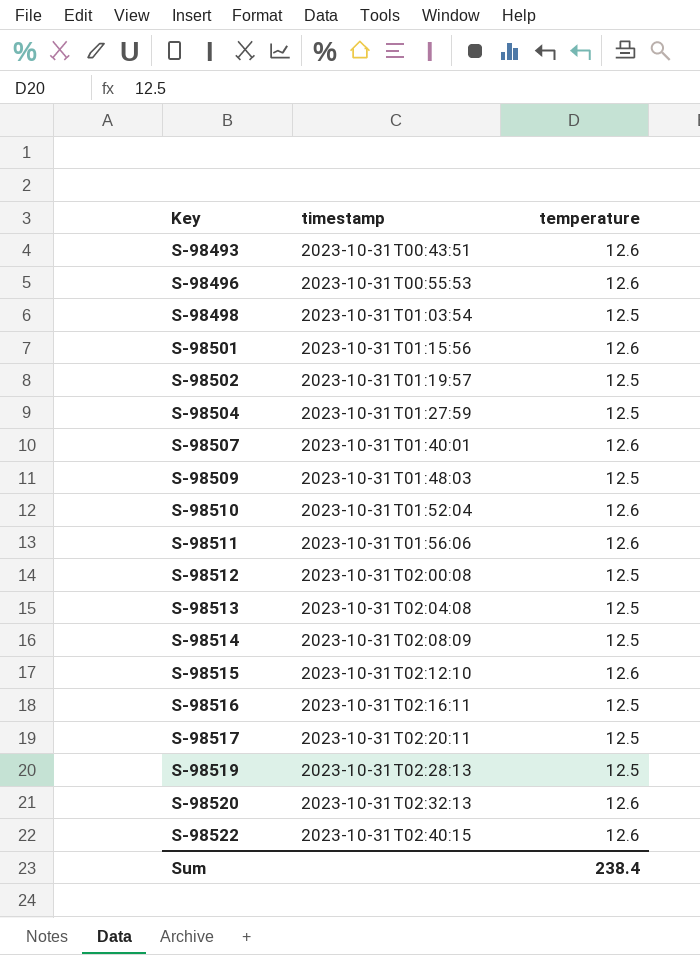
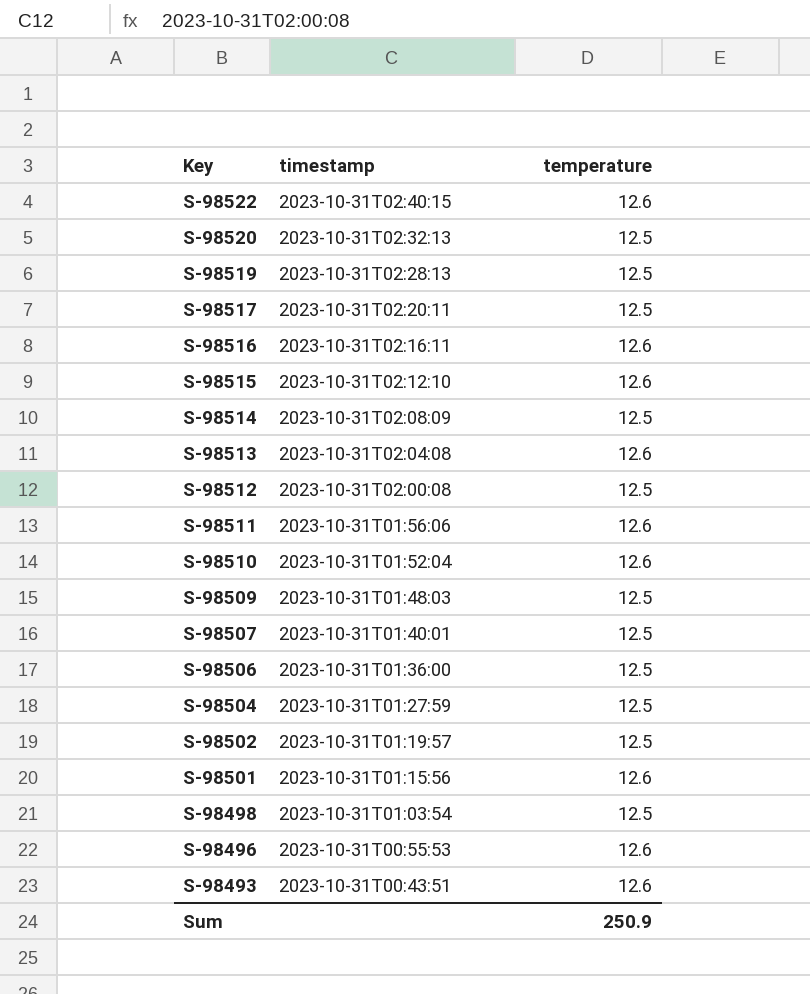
row order: Key ascending -> Key descending
S-98520 | temperature: 12.6 -> 12.5
S-98516 | temperature: 12.5 -> 12.6
S-98513 | temperature: 12.5 -> 12.6
S-98507 | temperature: 12.6 -> 12.5
row S-98506: none -> 2023-10-31T01:36:00 | 12.5
Sum | temperature: 238.4 -> 250.9

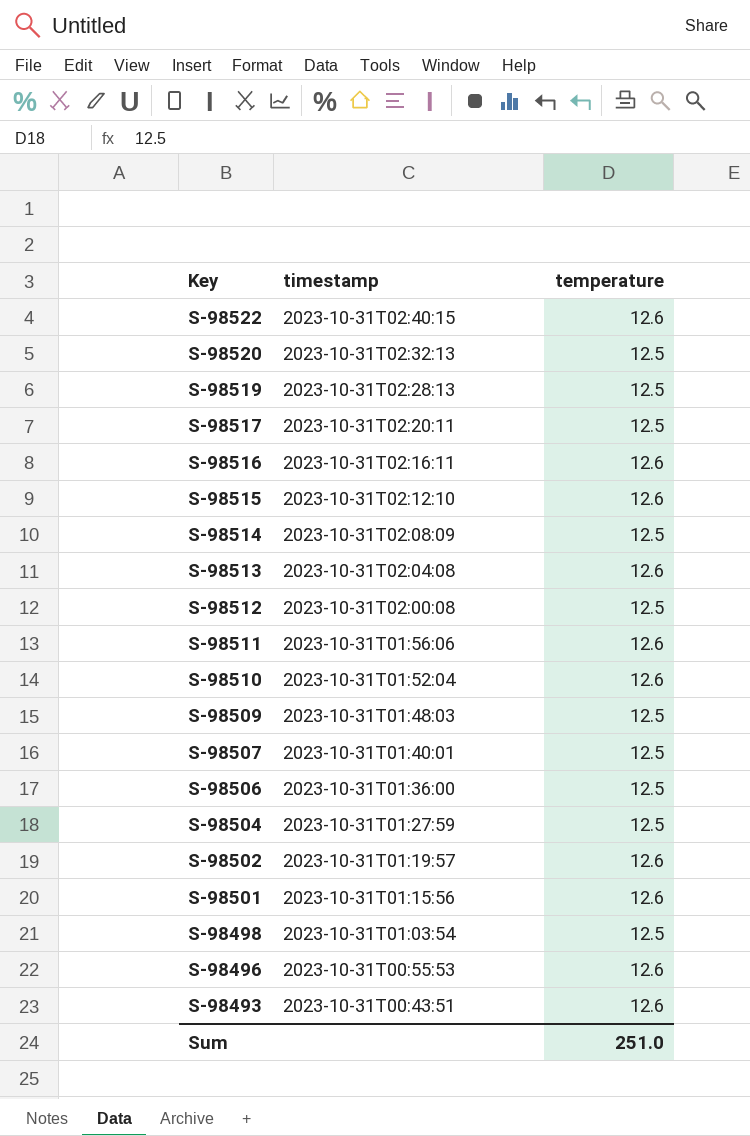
S-98502 | temperature: 12.5 -> 12.6
Sum | temperature: 250.9 -> 251.0

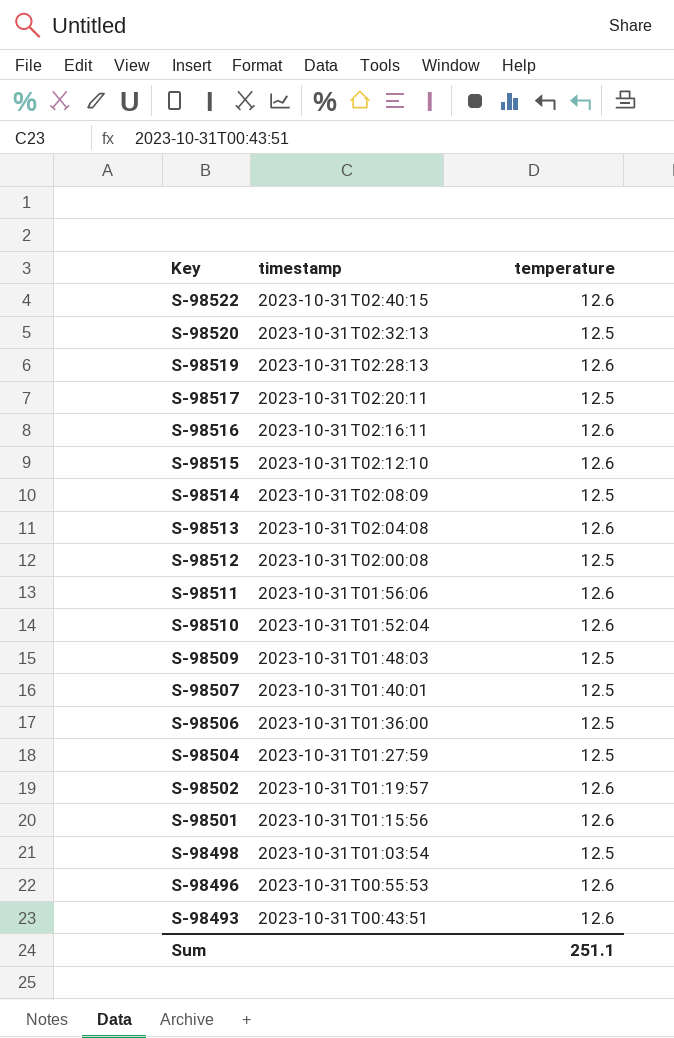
S-98519 | temperature: 12.5 -> 12.6
Sum | temperature: 251.0 -> 251.1

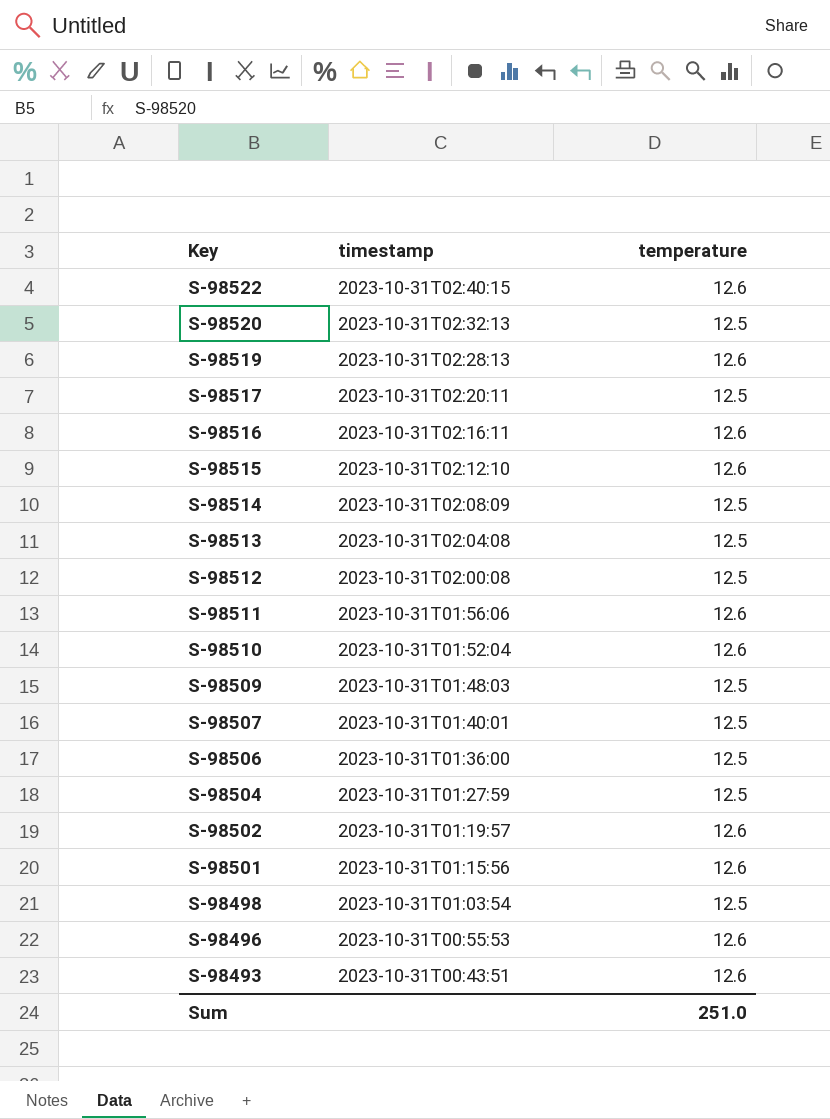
S-98513 | temperature: 12.6 -> 12.5
Sum | temperature: 251.1 -> 251.0

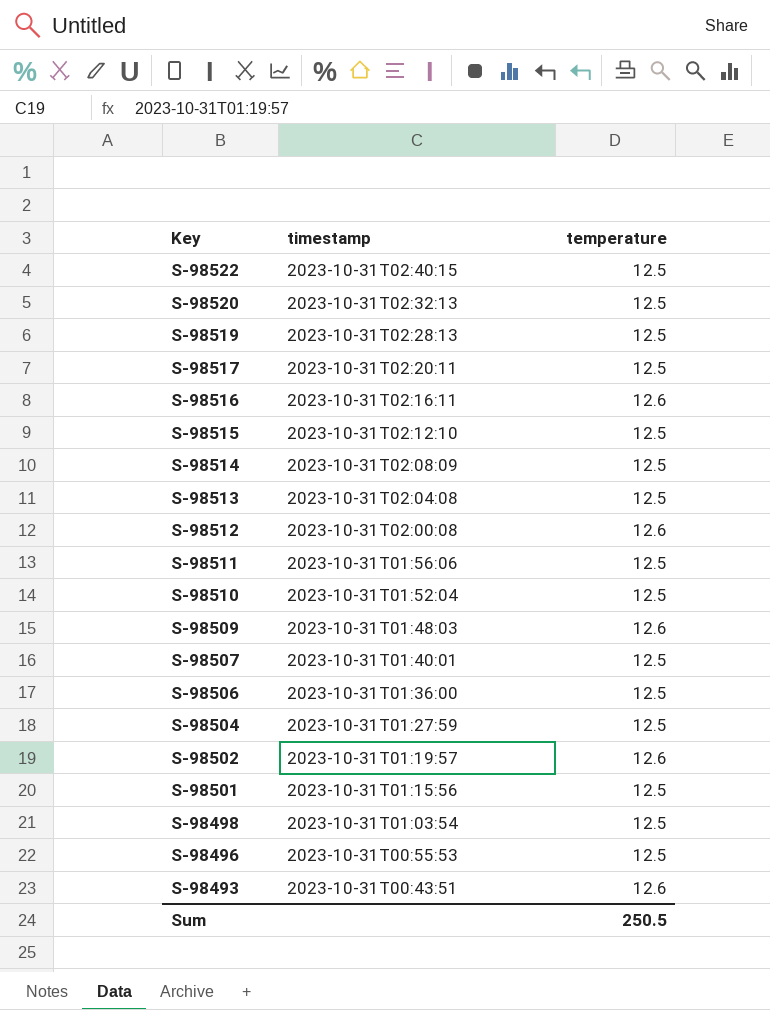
S-98522 | temperature: 12.6 -> 12.5
S-98519 | temperature: 12.6 -> 12.5
S-98515 | temperature: 12.6 -> 12.5
S-98512 | temperature: 12.5 -> 12.6
S-98511 | temperature: 12.6 -> 12.5
S-98510 | temperature: 12.6 -> 12.5
S-98509 | temperature: 12.5 -> 12.6
S-98501 | temperature: 12.6 -> 12.5
S-98496 | temperature: 12.6 -> 12.5
Sum | temperature: 251.0 -> 250.5

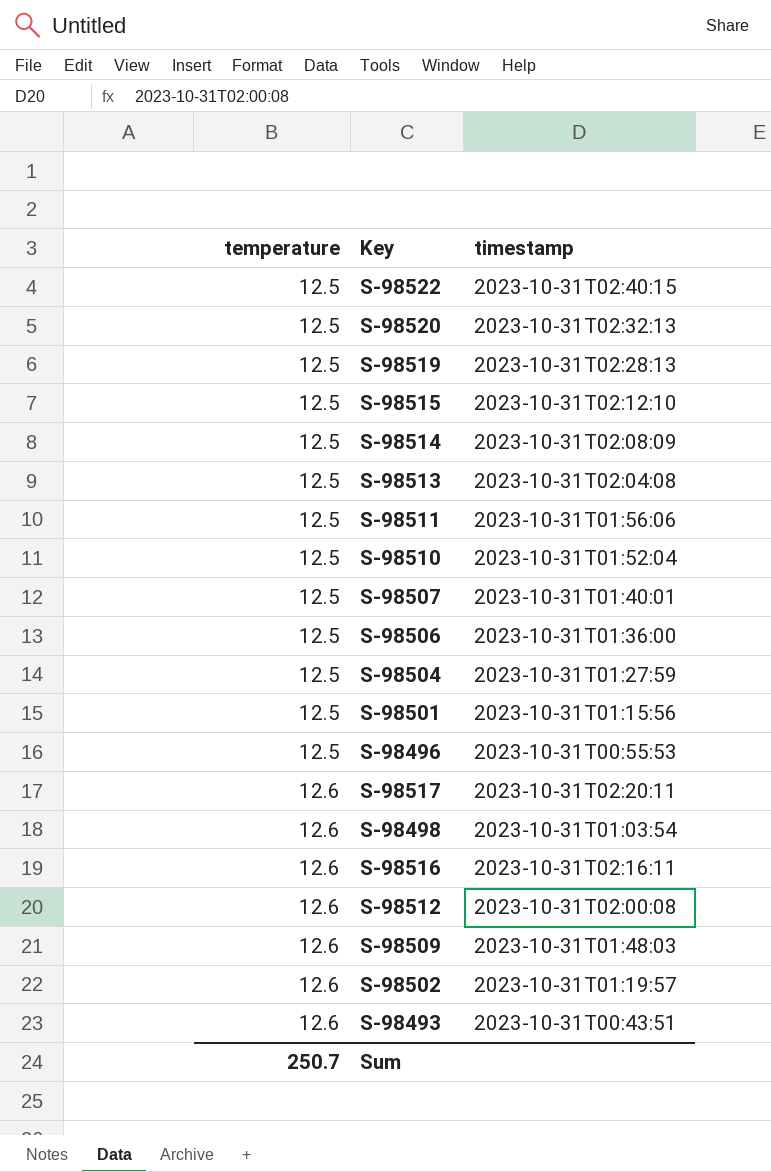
row order: Key descending -> temperature ascending
column temperature | position: 3 -> 1
S-98517 | temperature: 12.5 -> 12.6
S-98498 | temperature: 12.5 -> 12.6
Sum | temperature: 250.5 -> 250.7

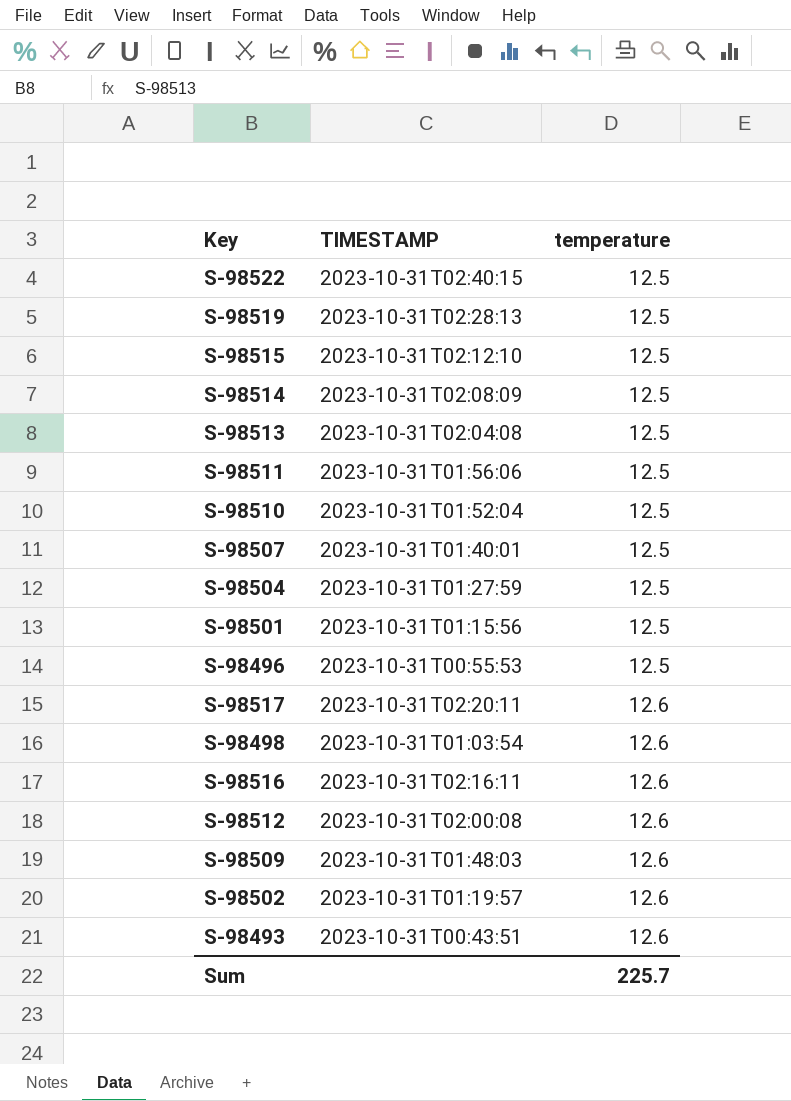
column name: timestamp -> TIMESTAMP
column temperature | position: 1 -> 3
row S-98520: 12.5 | 2023-10-31T02:32:13 -> none
row S-98506: 12.5 | 2023-10-31T01:36:00 -> none
Sum | temperature: 250.7 -> 225.7

